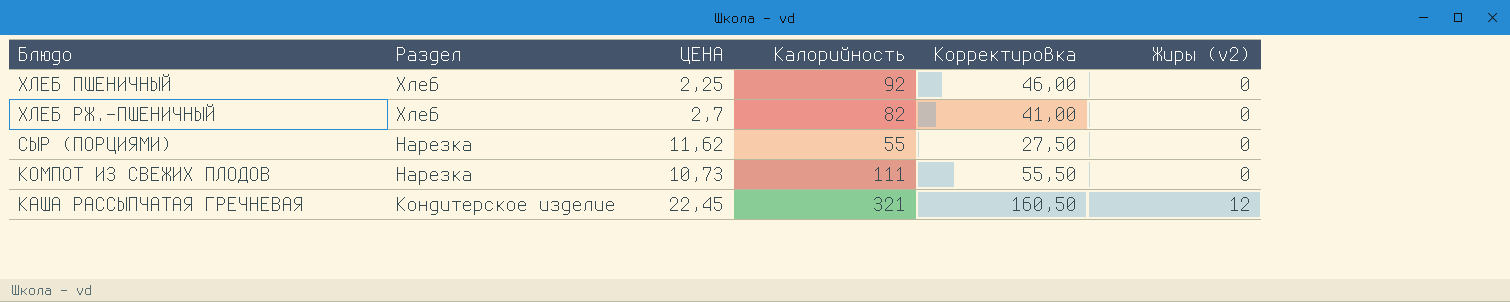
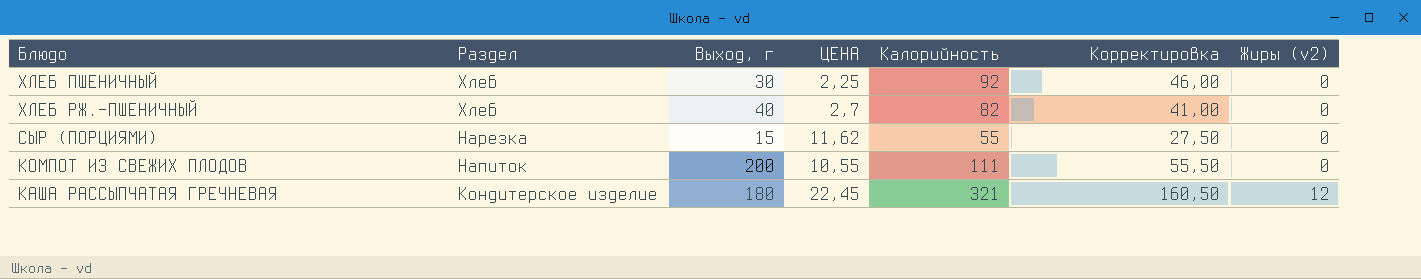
column Выход, г | position: none -> 3
КОМПОТ ИЗ СВЕЖИХ ПЛОДОВ | Раздел: Нарезка -> Напиток
КОМПОТ ИЗ СВЕЖИХ ПЛОДОВ | ЦЕНА: 10,73 -> 10,55

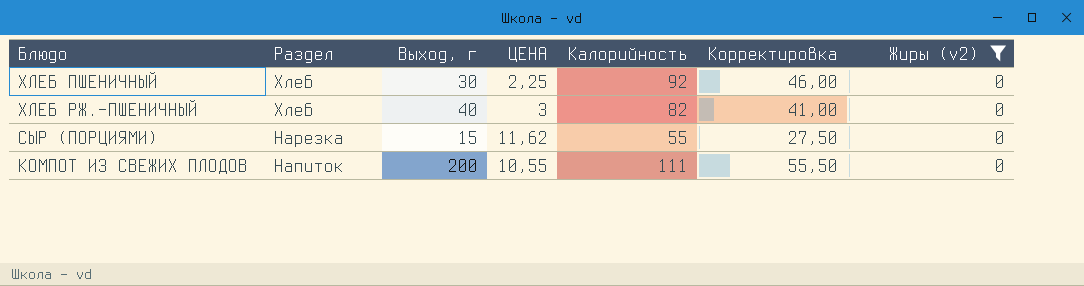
filter: none -> Жиры (v2) = 0
ХЛЕБ РЖ.-ПШЕНИЧНЫЙ | ЦЕНА: 2,7 -> 3

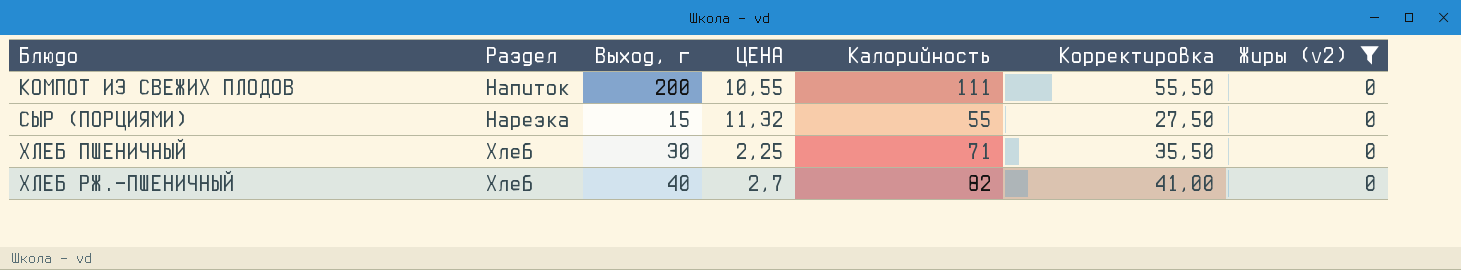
row order: Раздел descending -> Блюдо ascending
СЫР (ПОРЦИЯМИ) | ЦЕНА: 11,62 -> 11,32
ХЛЕБ ПШЕНИЧНЫЙ | Калорийность: 92 -> 71
ХЛЕБ ПШЕНИЧНЫЙ | Корректировка: 46,00 -> 35,50
ХЛЕБ РЖ.-ПШЕНИЧНЫЙ | ЦЕНА: 3 -> 2,7

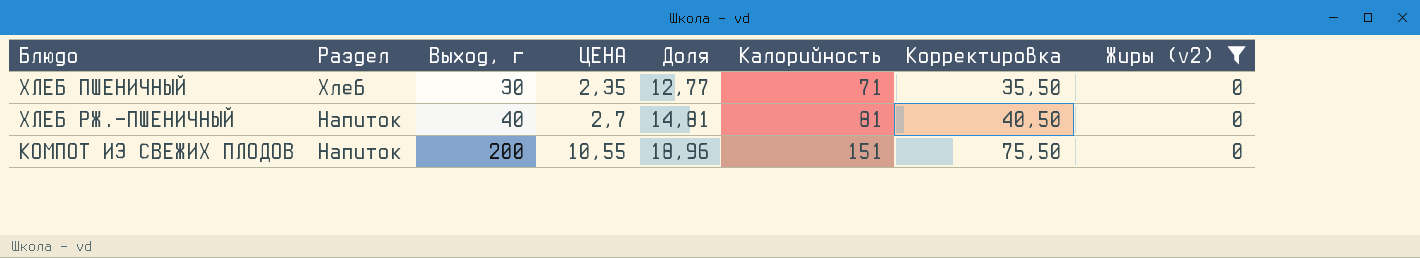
row order: Блюдо ascending -> Раздел descending
column Доля | formula: none -> [Выход, г] / [ЦЕНА]
row СЫР (ПОРЦИЯМИ): Нарезка | 15 | 11,32 | 55 | 27,50 | 0 -> none
ХЛЕБ ПШЕНИЧНЫЙ | ЦЕНА: 2,25 -> 2,35
ХЛЕБ РЖ.-ПШЕНИЧНЫЙ | Раздел: Хлеб -> Напиток
ХЛЕБ РЖ.-ПШЕНИЧНЫЙ | Калорийность: 82 -> 81
ХЛЕБ РЖ.-ПШЕНИЧНЫЙ | Корректировка: 41,00 -> 40,50
КОМПОТ ИЗ СВЕЖИХ ПЛОДОВ | Калорийность: 111 -> 151
КОМПОТ ИЗ СВЕЖИХ ПЛОДОВ | Корректировка: 55,50 -> 75,50

